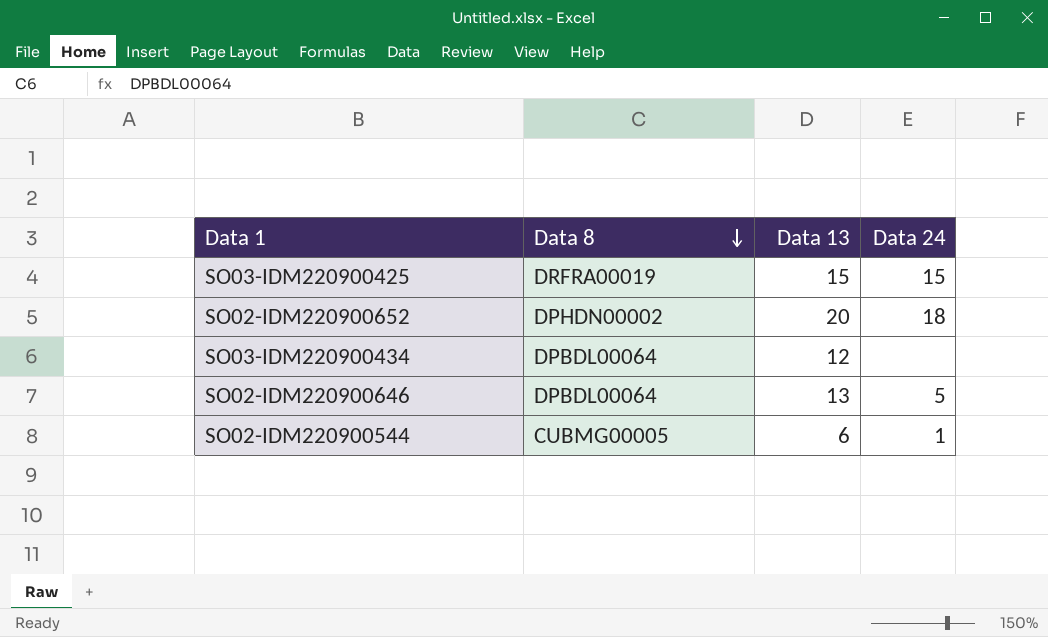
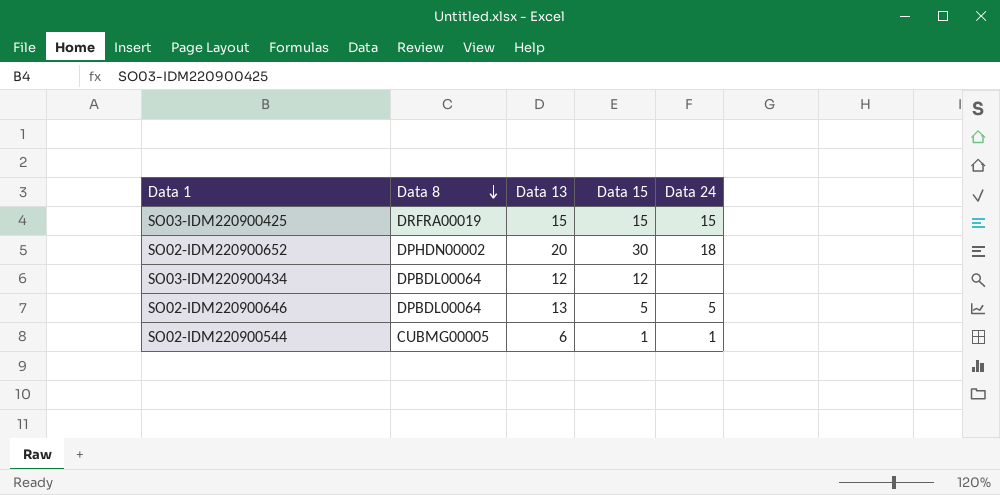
column Data 15 | position: none -> 4

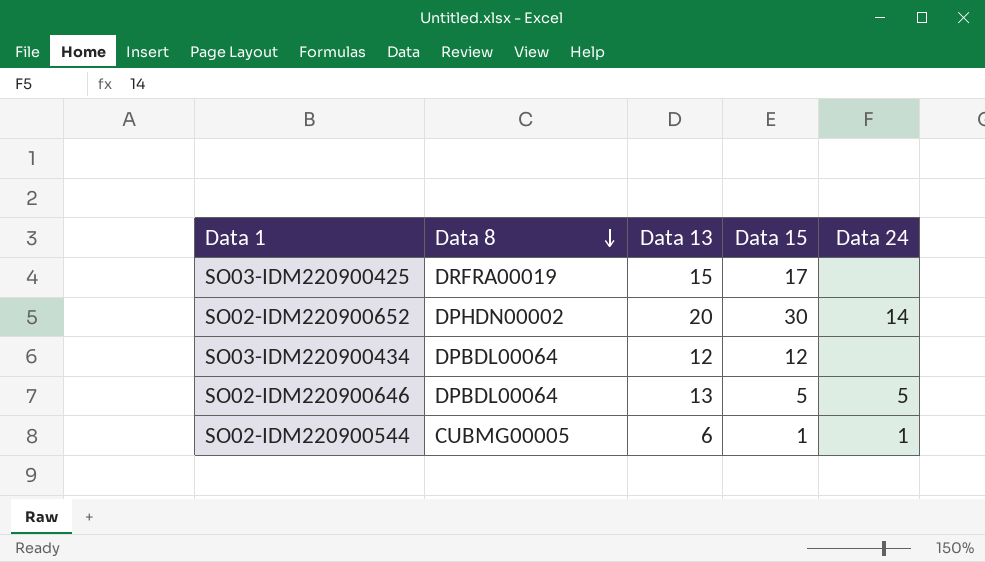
SO03-IDM220900425 | Data 15: 15 -> 17
SO03-IDM220900425 | Data 24: 15 -> none
SO02-IDM220900652 | Data 24: 18 -> 14

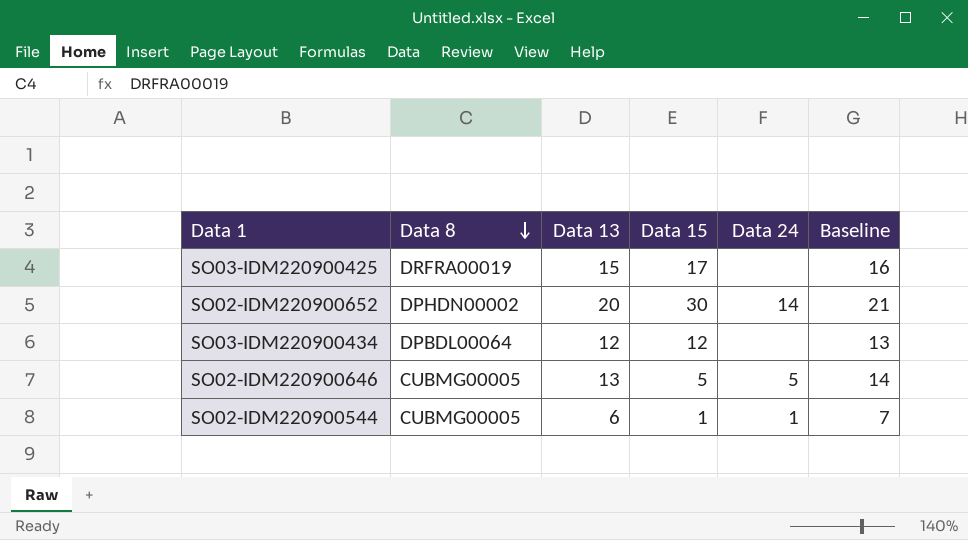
column Baseline | formula: none -> [Data 13] + 1
SO02-IDM220900646 | Data 8: DPBDL00064 -> CUBMG00005

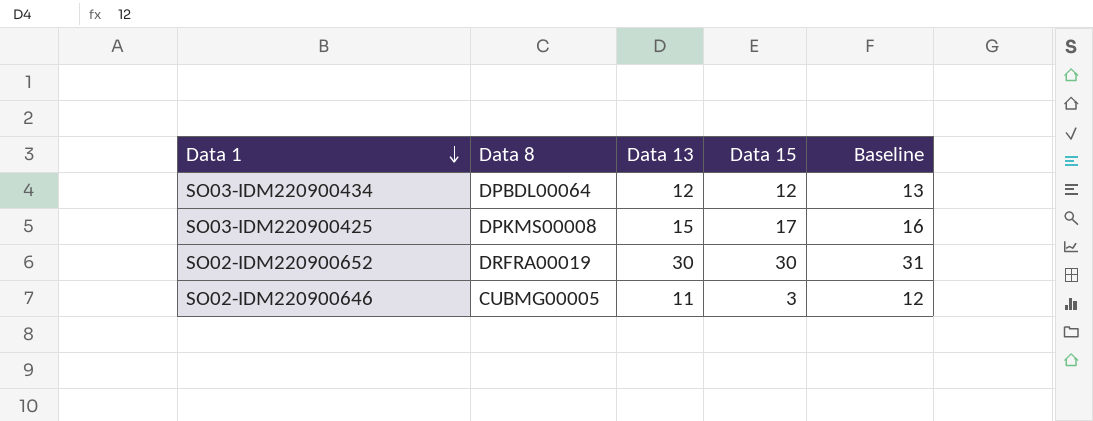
row order: Data 8 descending -> Data 1 descending
column Data 24 | position: 5 -> none
row SO02-IDM220900544: CUBMG00005 | 6 | 1 | 1 | 7 -> none
SO03-IDM220900425 | Data 8: DRFRA00019 -> DPKMS00008
SO02-IDM220900652 | Data 8: DPHDN00002 -> DRFRA00019
SO02-IDM220900652 | Data 13: 20 -> 30
SO02-IDM220900652 | Baseline: 21 -> 31
SO02-IDM220900646 | Data 13: 13 -> 11
SO02-IDM220900646 | Data 15: 5 -> 3
SO02-IDM220900646 | Baseline: 14 -> 12

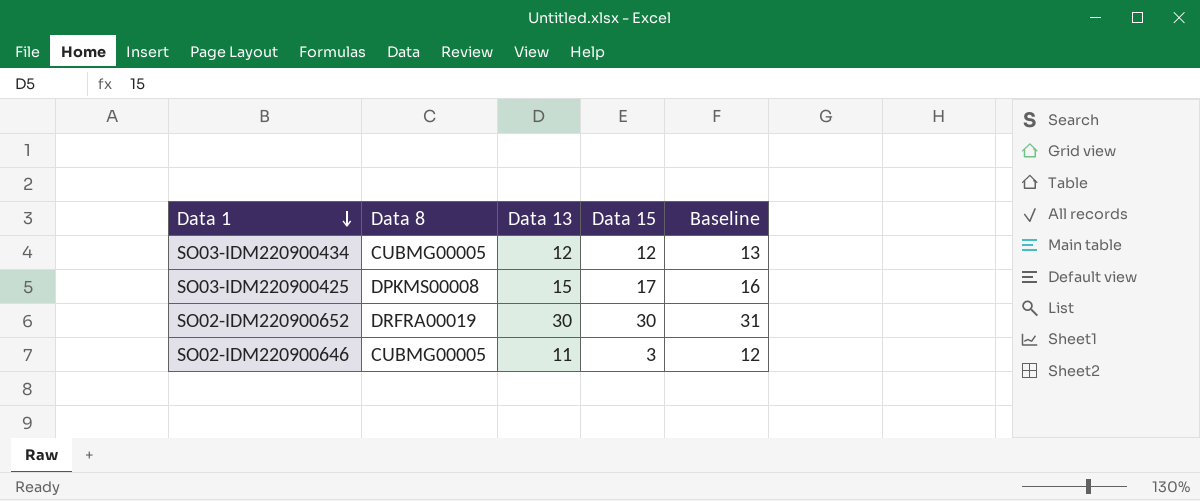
SO03-IDM220900434 | Data 8: DPBDL00064 -> CUBMG00005

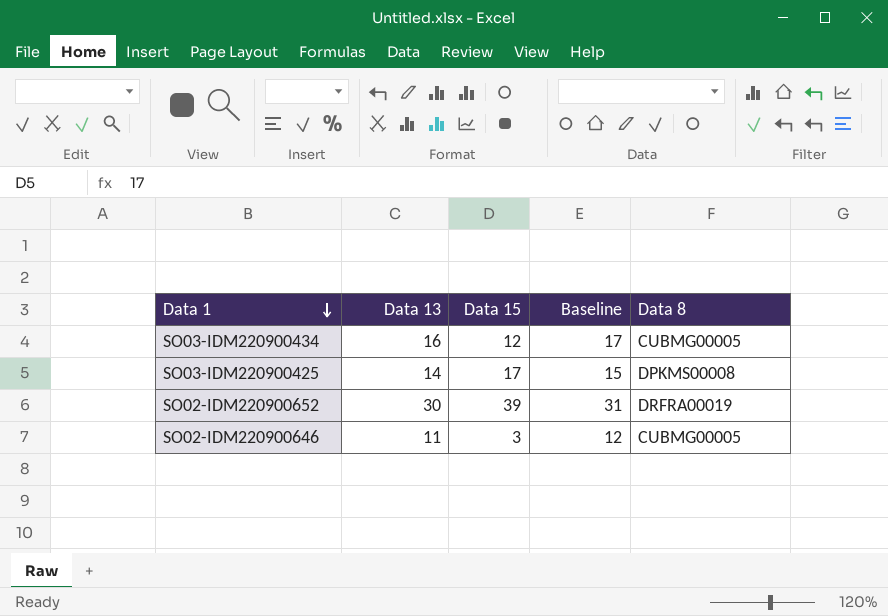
column Data 8 | position: 2 -> 5
SO03-IDM220900434 | Data 13: 12 -> 16
SO03-IDM220900434 | Baseline: 13 -> 17
SO03-IDM220900425 | Data 13: 15 -> 14
SO03-IDM220900425 | Baseline: 16 -> 15
SO02-IDM220900652 | Data 15: 30 -> 39

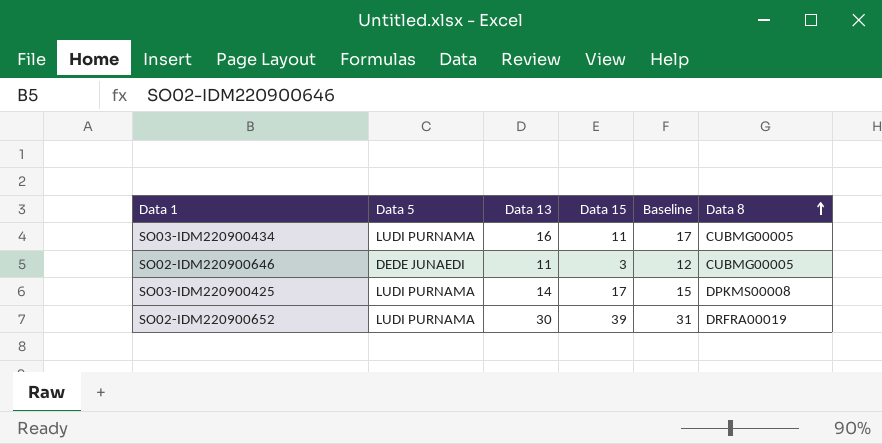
row order: Data 1 descending -> Data 8 ascending
column Data 5 | position: none -> 2
SO03-IDM220900434 | Data 15: 12 -> 11

